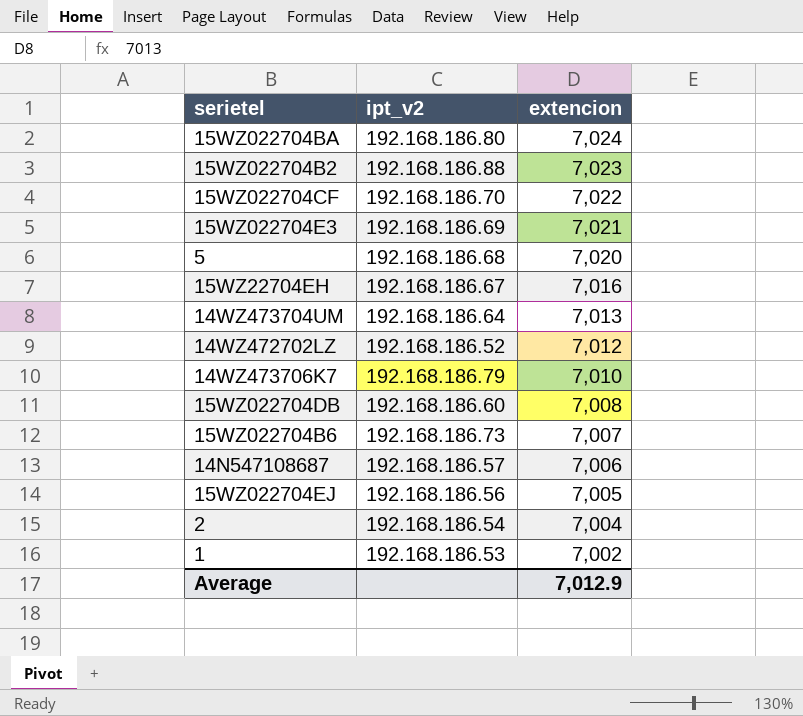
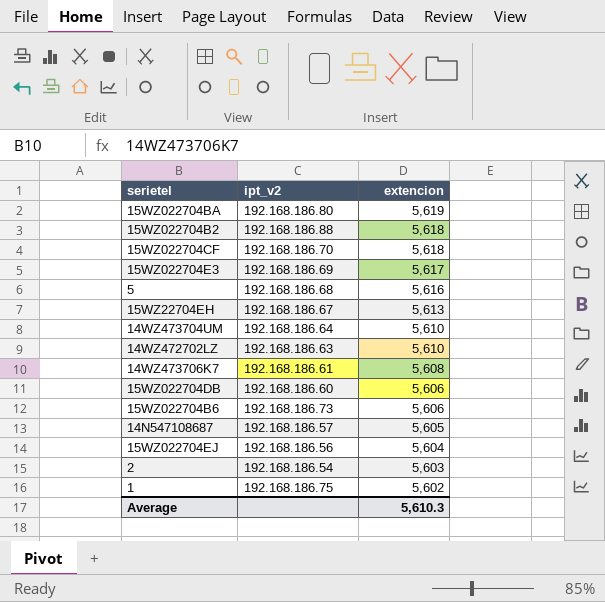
15WZ022704BA | extencion: 7,024 -> 5,619
15WZ022704B2 | extencion: 7,023 -> 5,618
15WZ022704CF | extencion: 7,022 -> 5,618
15WZ022704E3 | extencion: 7,021 -> 5,617
5 | extencion: 7,020 -> 5,616
15WZ22704EH | extencion: 7,016 -> 5,613
14WZ473704UM | extencion: 7,013 -> 5,610
14WZ472702LZ | ipt_v2: 192.168.186.52 -> 192.168.186.63
14WZ472702LZ | extencion: 7,012 -> 5,610
14WZ473706K7 | ipt_v2: 192.168.186.79 -> 192.168.186.61
14WZ473706K7 | extencion: 7,010 -> 5,608
15WZ022704DB | extencion: 7,008 -> 5,606
15WZ022704B6 | extencion: 7,007 -> 5,606
14N547108687 | extencion: 7,006 -> 5,605
15WZ022704EJ | extencion: 7,005 -> 5,604
2 | extencion: 7,004 -> 5,603
1 | ipt_v2: 192.168.186.53 -> 192.168.186.75
1 | extencion: 7,002 -> 5,602
Average | extencion: 7,012.9 -> 5,610.3

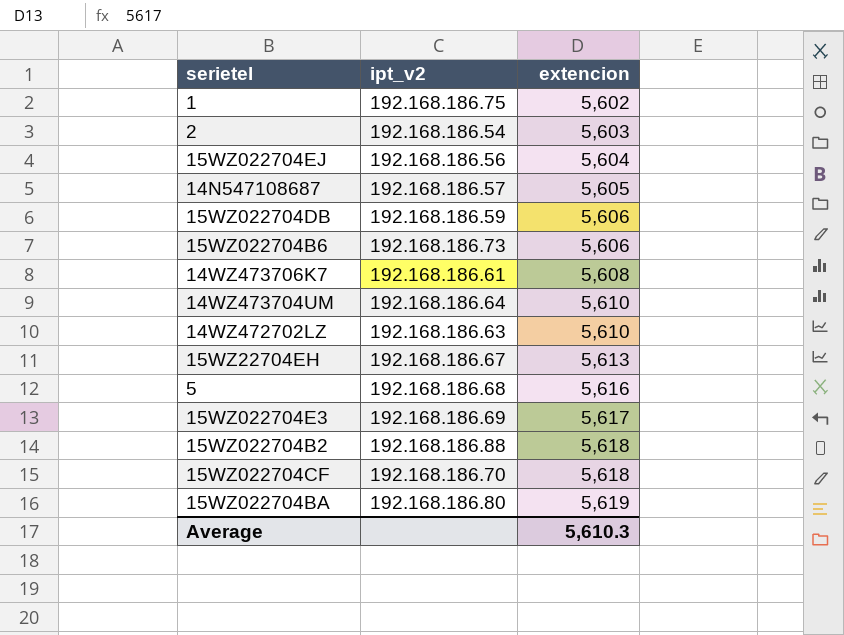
row order: extencion descending -> extencion ascending
15WZ022704DB | ipt_v2: 192.168.186.60 -> 192.168.186.59

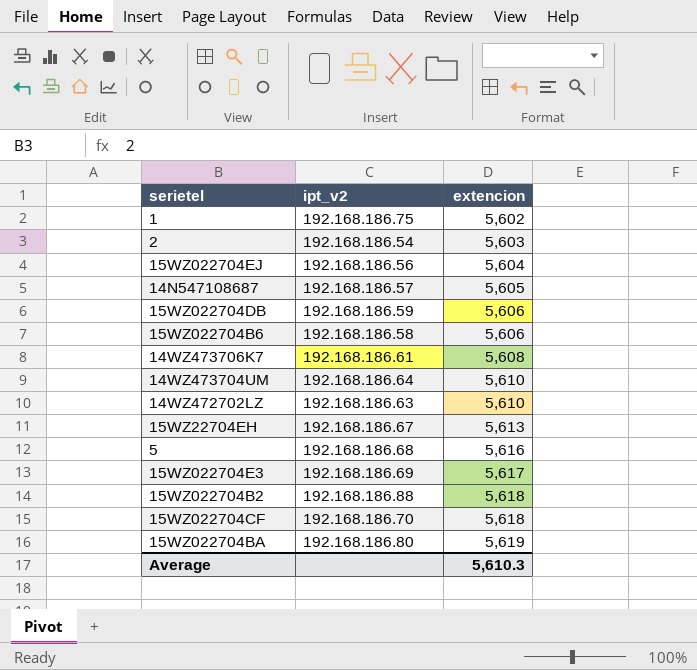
15WZ022704B6 | ipt_v2: 192.168.186.73 -> 192.168.186.58

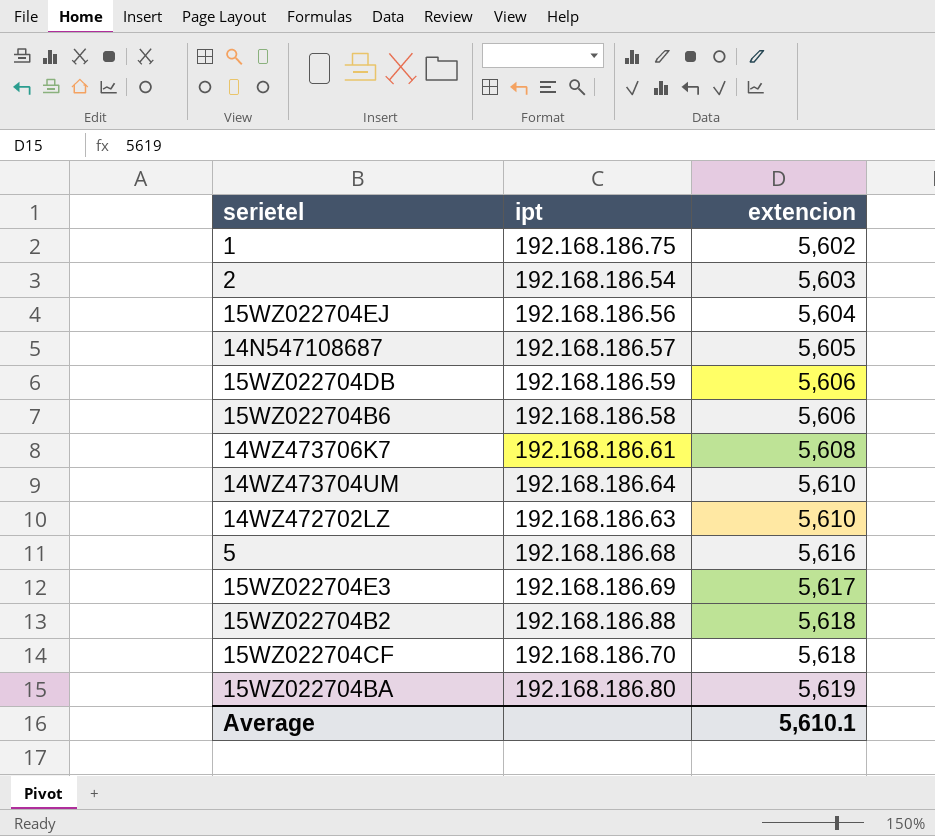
column name: ipt_v2 -> ipt
row 15WZ22704EH: 192.168.186.67 | 5,613 -> none
Average | extencion: 5,610.3 -> 5,610.1

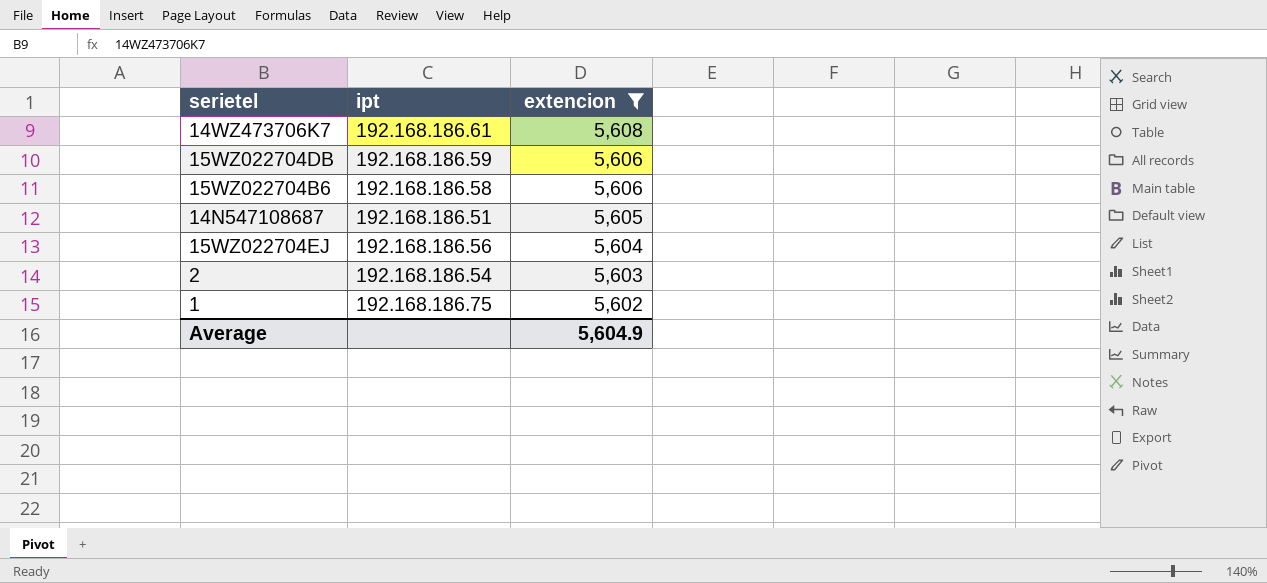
filter: none -> extencion <= 5,608
row order: extencion ascending -> extencion descending
14N547108687 | ipt: 192.168.186.57 -> 192.168.186.51
Average | extencion: 5,610.1 -> 5,604.9

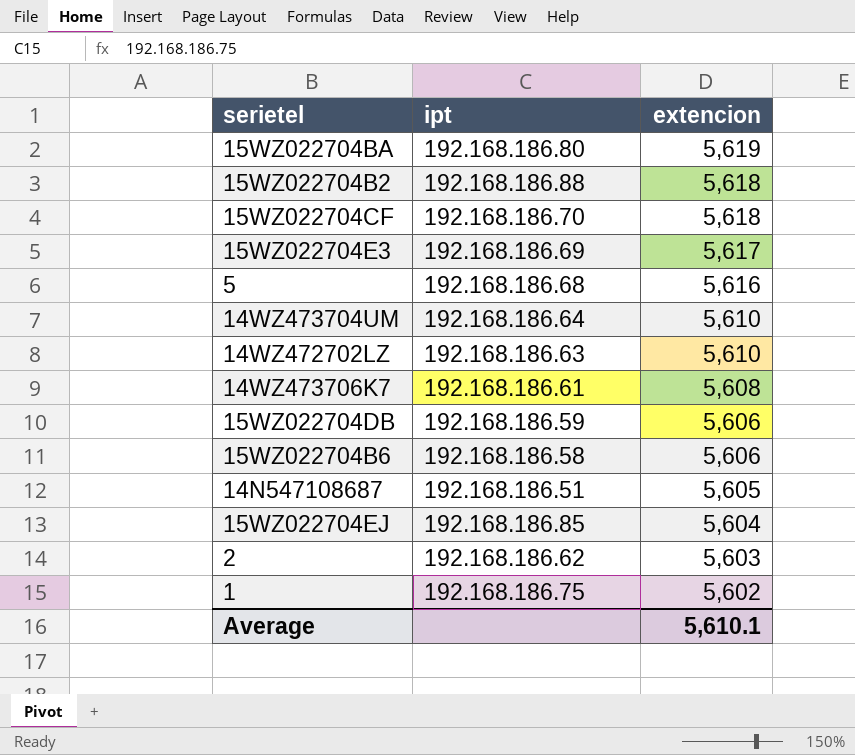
filter: extencion <= 5,608 -> none
15WZ022704EJ | ipt: 192.168.186.56 -> 192.168.186.85
2 | ipt: 192.168.186.54 -> 192.168.186.62
Average | extencion: 5,604.9 -> 5,610.1

